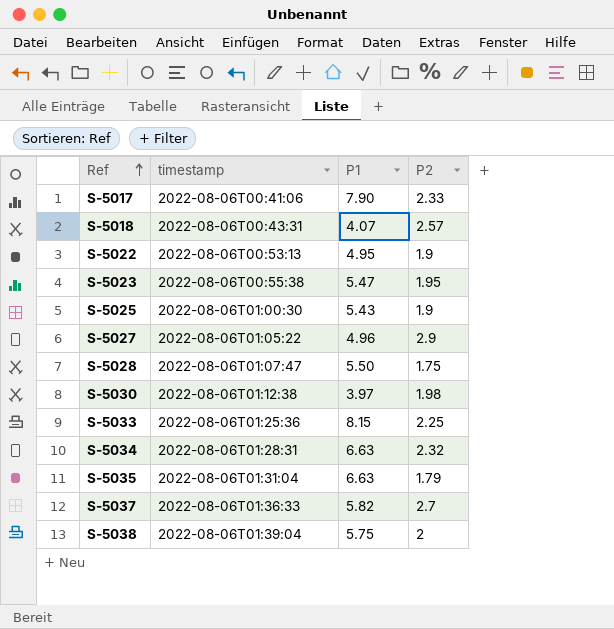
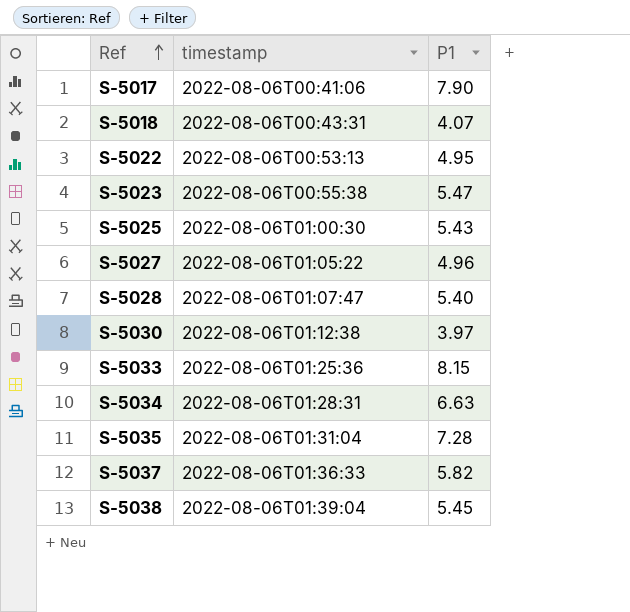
column P2 | position: 4 -> none
S-5028 | P1: 5.50 -> 5.40
S-5035 | P1: 6.63 -> 7.28
S-5038 | P1: 5.75 -> 5.45

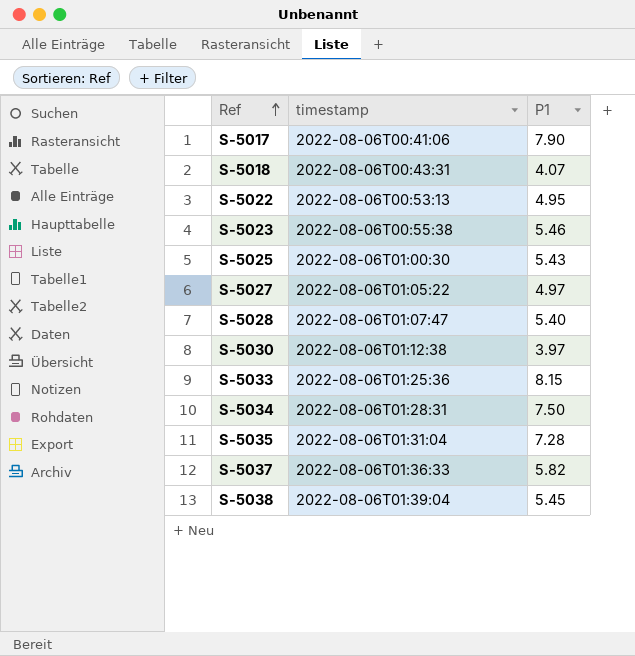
S-5023 | P1: 5.47 -> 5.46
S-5027 | P1: 4.96 -> 4.97
S-5034 | P1: 6.63 -> 7.50

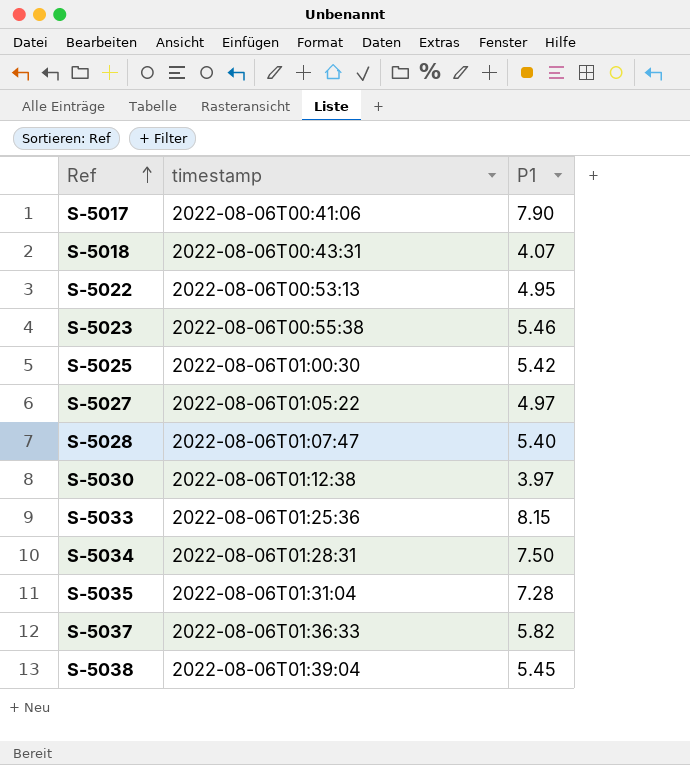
S-5025 | P1: 5.43 -> 5.42

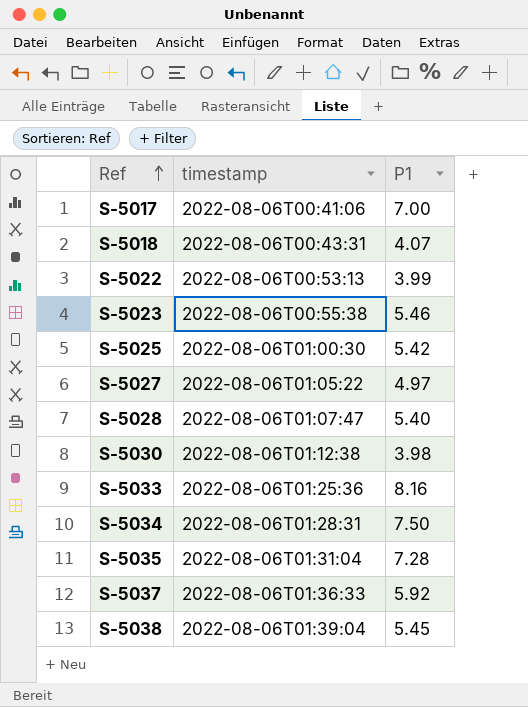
S-5017 | P1: 7.90 -> 7.00
S-5022 | P1: 4.95 -> 3.99
S-5030 | P1: 3.97 -> 3.98
S-5033 | P1: 8.15 -> 8.16
S-5037 | P1: 5.82 -> 5.92

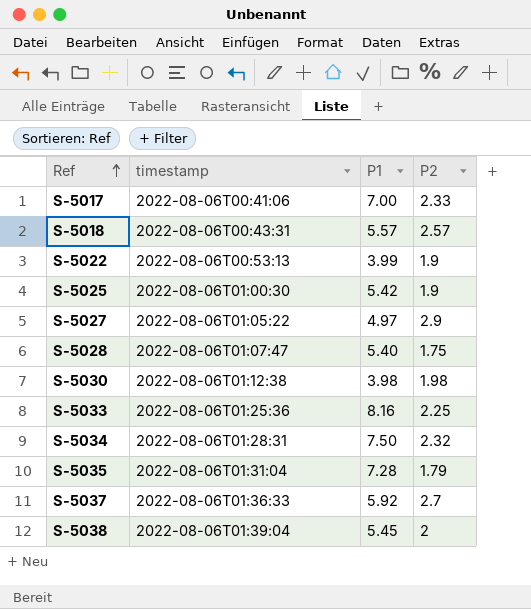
column P2 | position: none -> 4
row S-5023: 2022-08-06T00:55:38 | 5.46 -> none
S-5018 | P1: 4.07 -> 5.57

